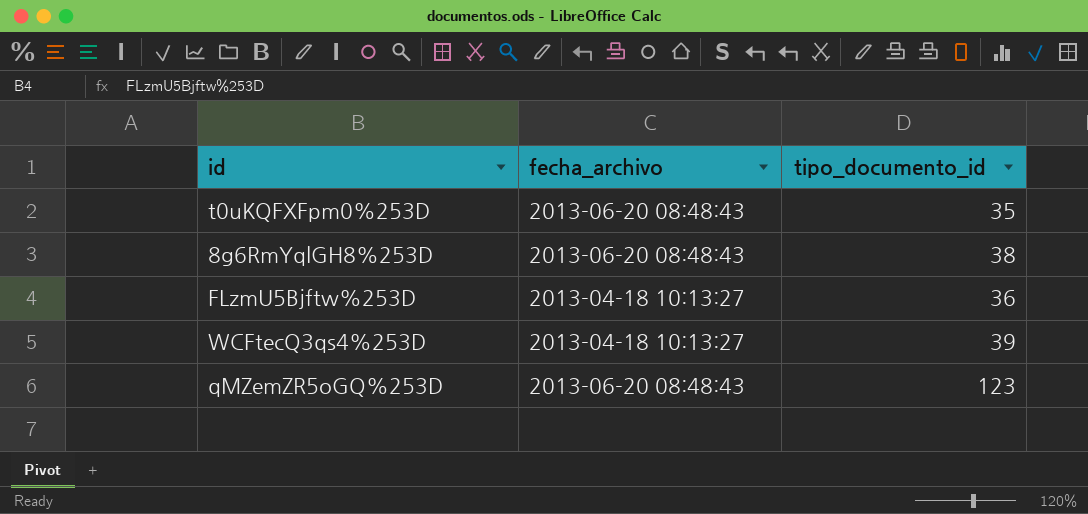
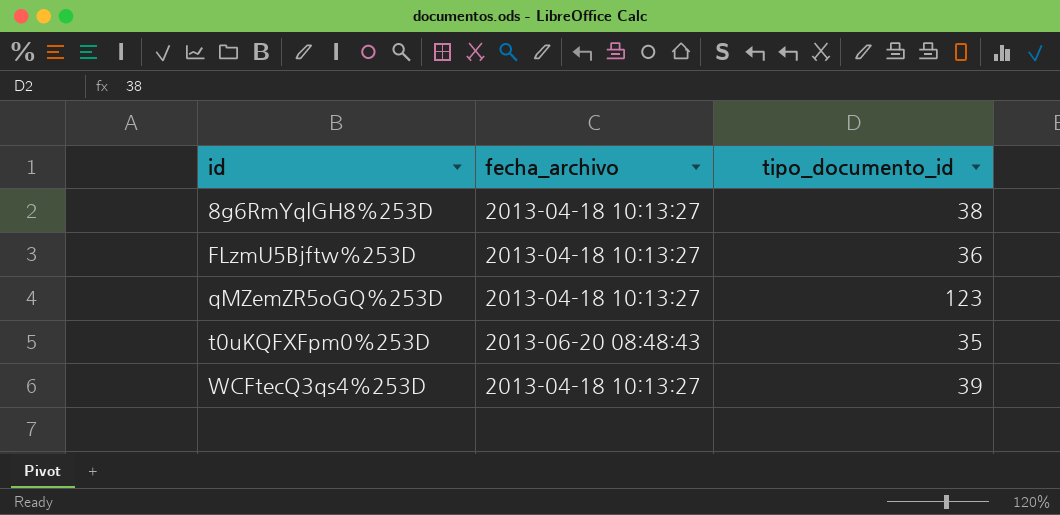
row order: none -> id ascending
8g6RmYqlGH8%253D | fecha_archivo: 2013-06-20 08:48:43 -> 2013-04-18 10:13:27
qMZemZR5oGQ%253D | fecha_archivo: 2013-06-20 08:48:43 -> 2013-04-18 10:13:27

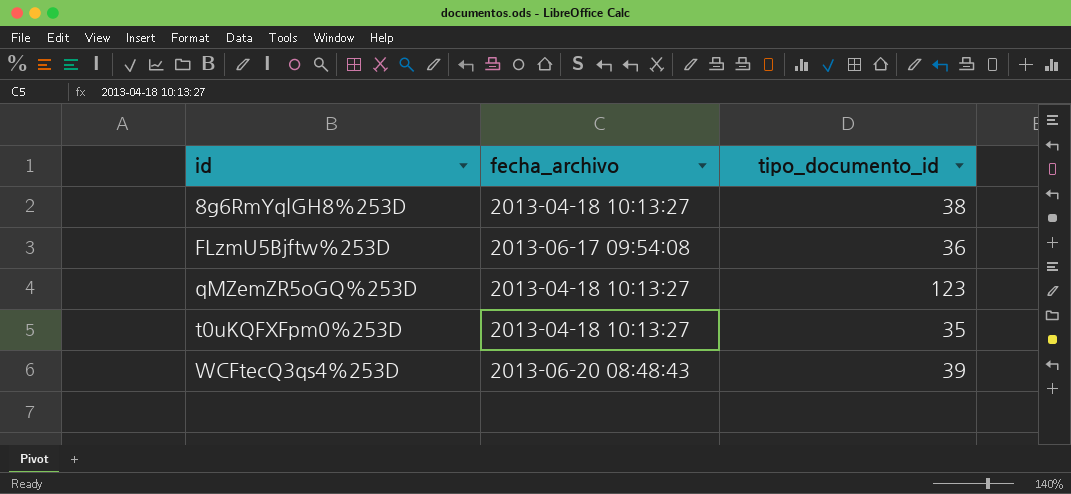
FLzmU5Bjftw%253D | fecha_archivo: 2013-04-18 10:13:27 -> 2013-06-17 09:54:08
t0uKQFXFpm0%253D | fecha_archivo: 2013-06-20 08:48:43 -> 2013-04-18 10:13:27
WCFtecQ3qs4%253D | fecha_archivo: 2013-04-18 10:13:27 -> 2013-06-20 08:48:43

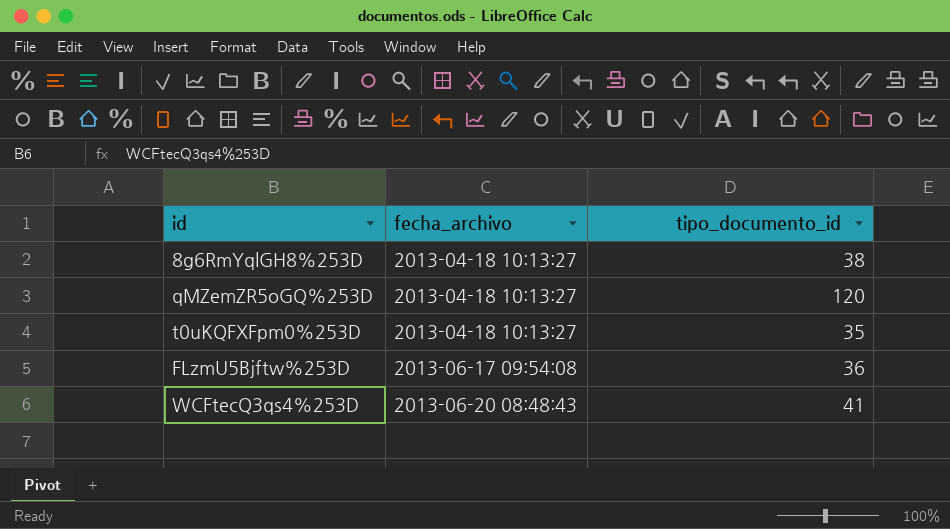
row order: id ascending -> fecha_archivo ascending
qMZemZR5oGQ%253D | tipo_documento_id: 123 -> 120
WCFtecQ3qs4%253D | tipo_documento_id: 39 -> 41

